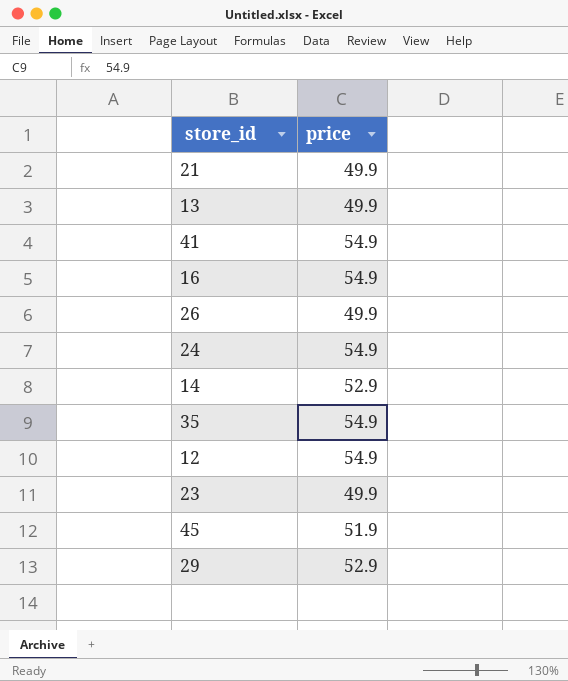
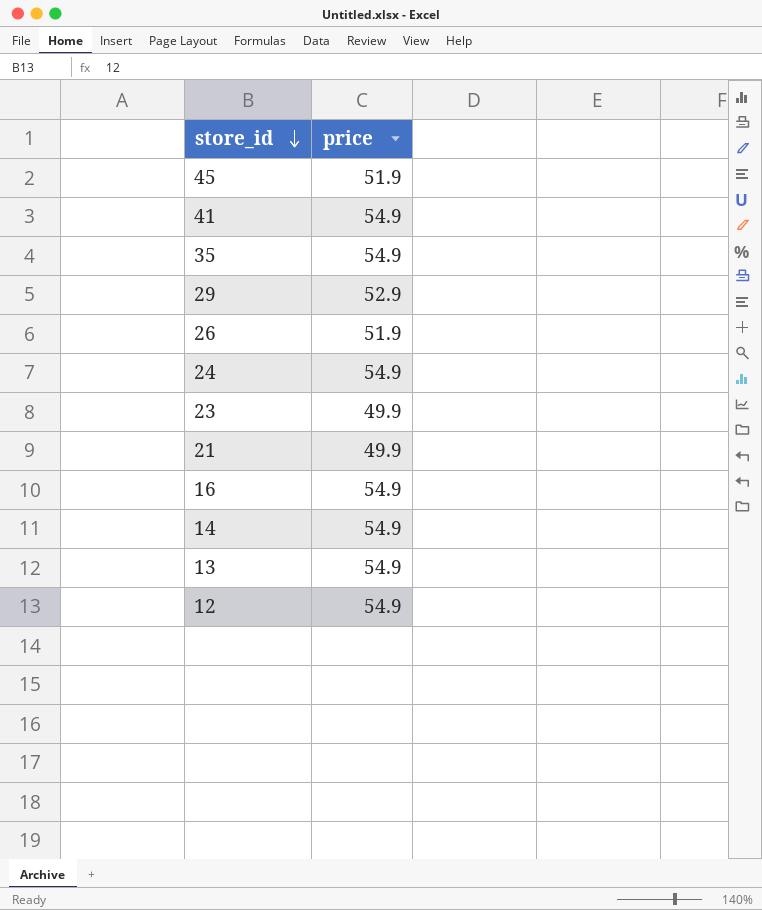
row order: none -> store_id descending
26 | price: 49.9 -> 51.9
14 | price: 52.9 -> 54.9
13 | price: 49.9 -> 54.9

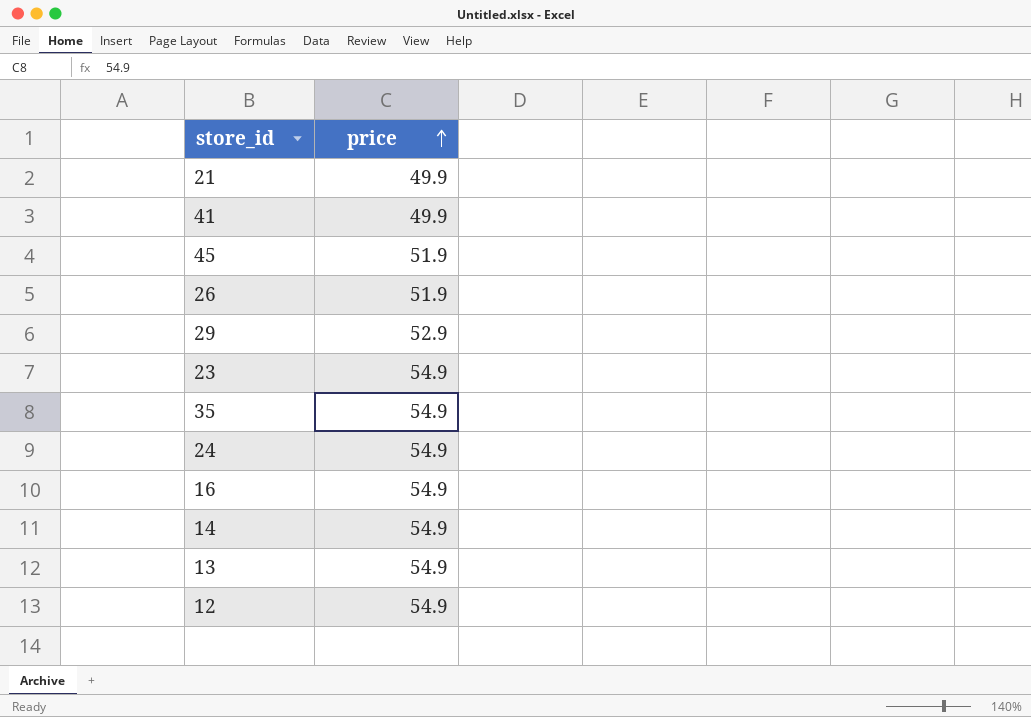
row order: store_id descending -> price ascending
41 | price: 54.9 -> 49.9
23 | price: 49.9 -> 54.9

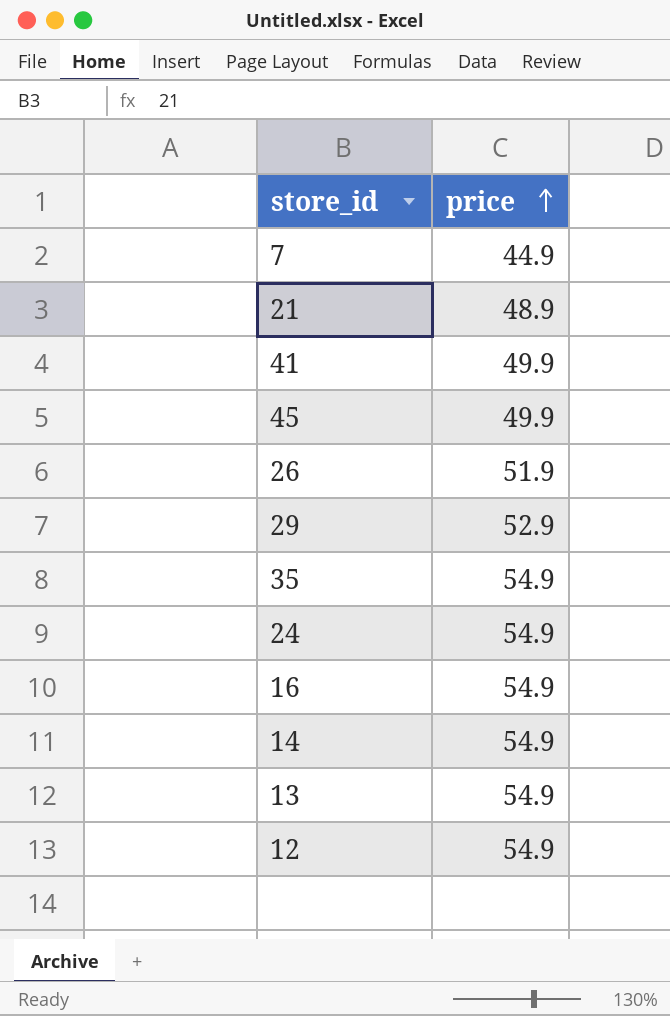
row 23: 54.9 -> none
row 7: none -> 44.9
21 | price: 49.9 -> 48.9
45 | price: 51.9 -> 49.9

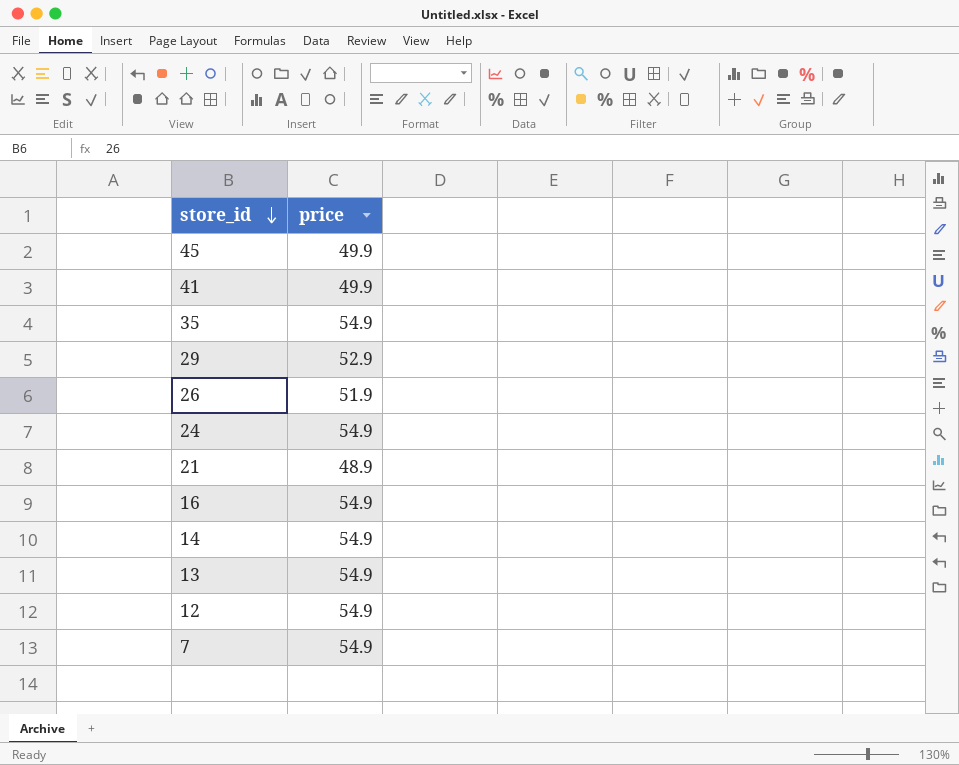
row order: price ascending -> store_id descending
7 | price: 44.9 -> 54.9

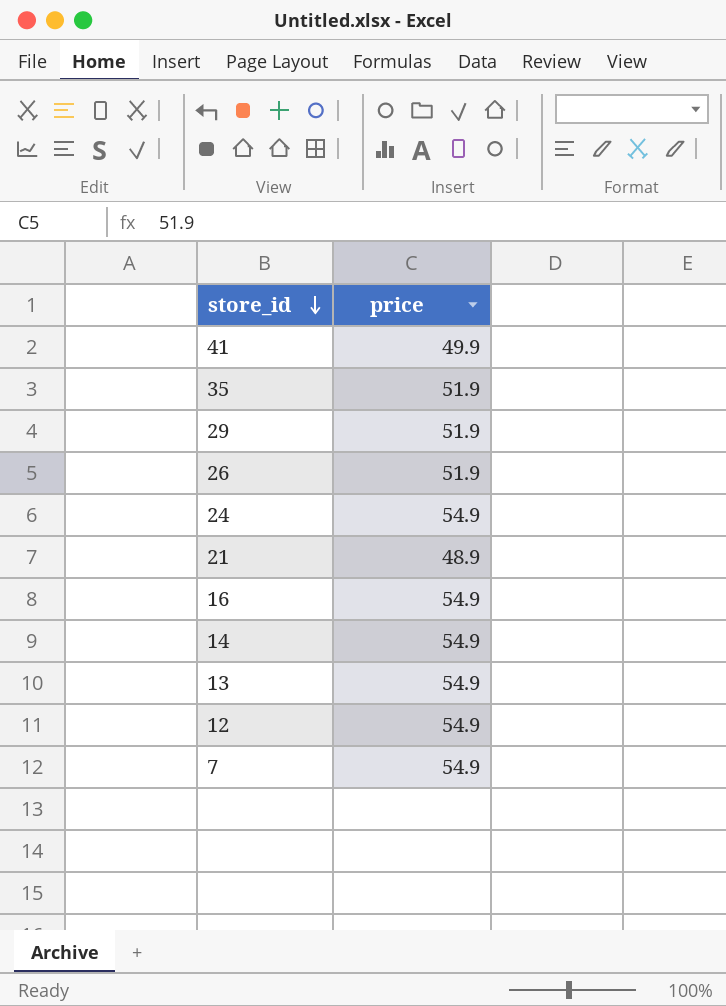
row 45: 49.9 -> none
35 | price: 54.9 -> 51.9
29 | price: 52.9 -> 51.9

